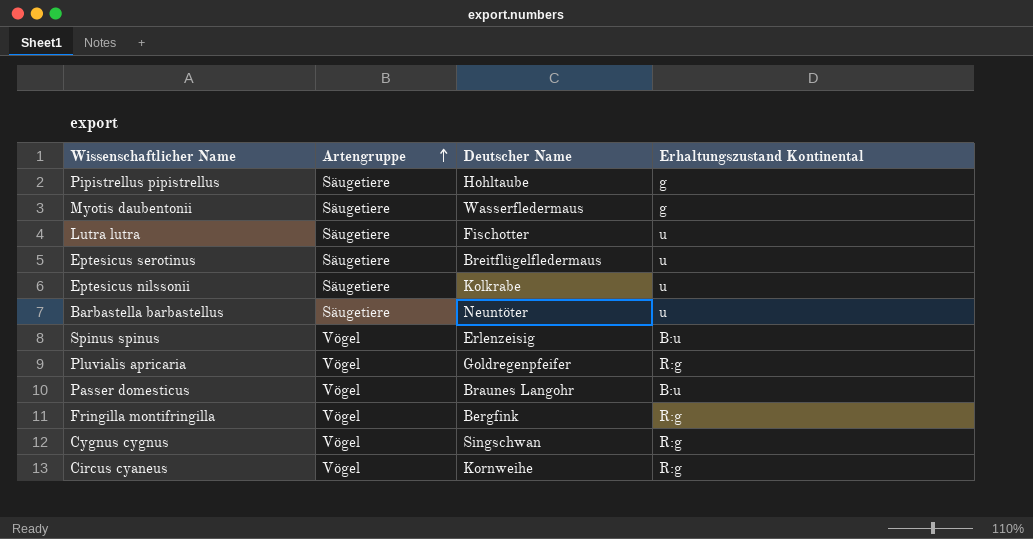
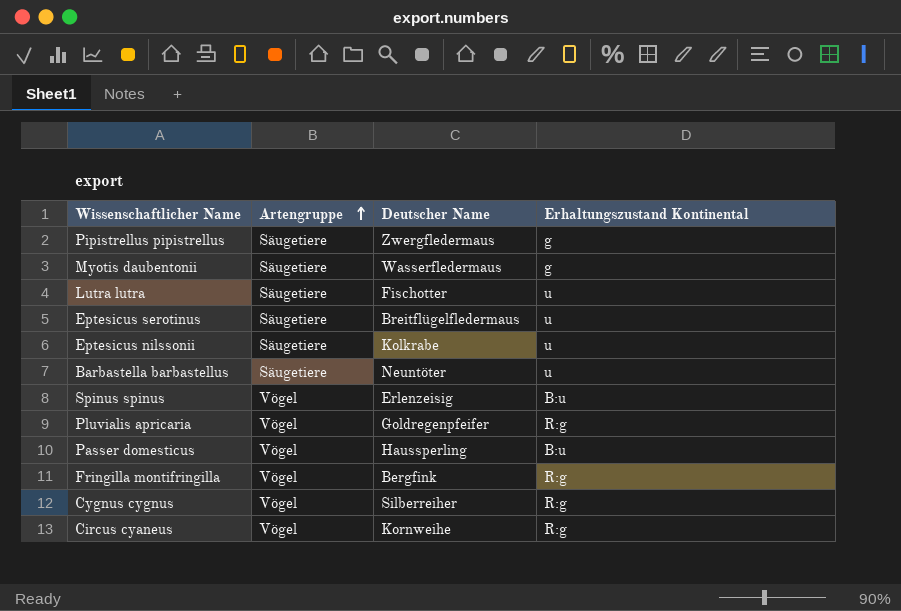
Pipistrellus pipistrellus | Deutscher Name: Hohltaube -> Zwergfledermaus
Passer domesticus | Deutscher Name: Braunes Langohr -> Haussperling
Cygnus cygnus | Deutscher Name: Singschwan -> Silberreiher

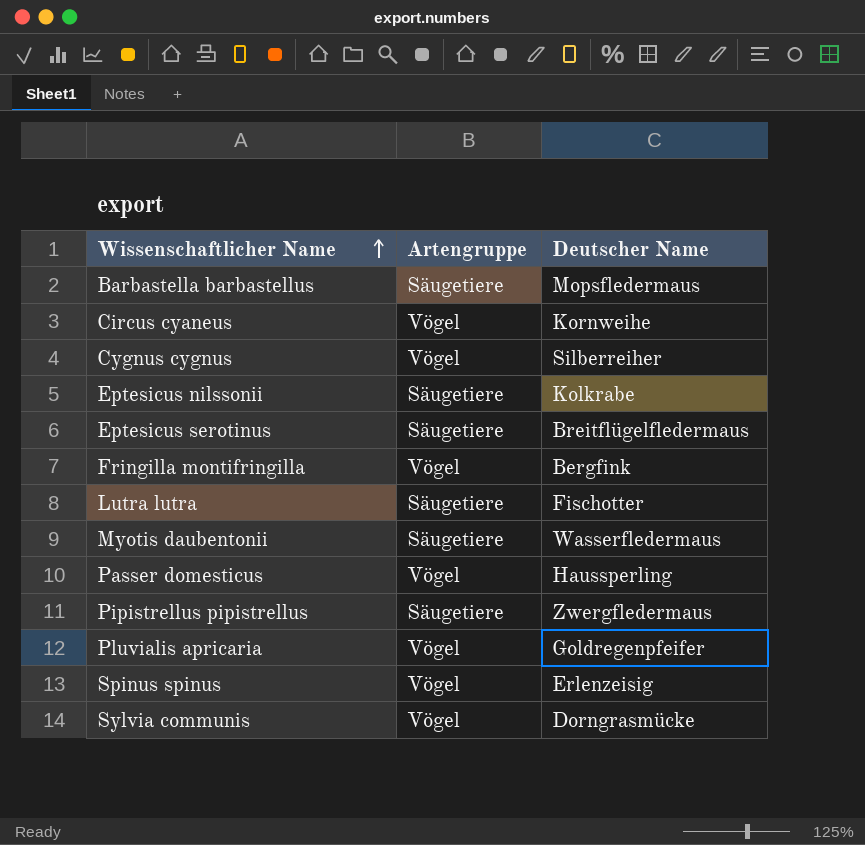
row order: Artengruppe ascending -> Wissenschaftlicher Name ascending
column Erhaltungszustand Kontinental | position: 4 -> none
Barbastella barbastellus | Deutscher Name: Neuntöter -> Mopsfledermaus
row Sylvia communis: none -> Vögel | Dorngrasmücke

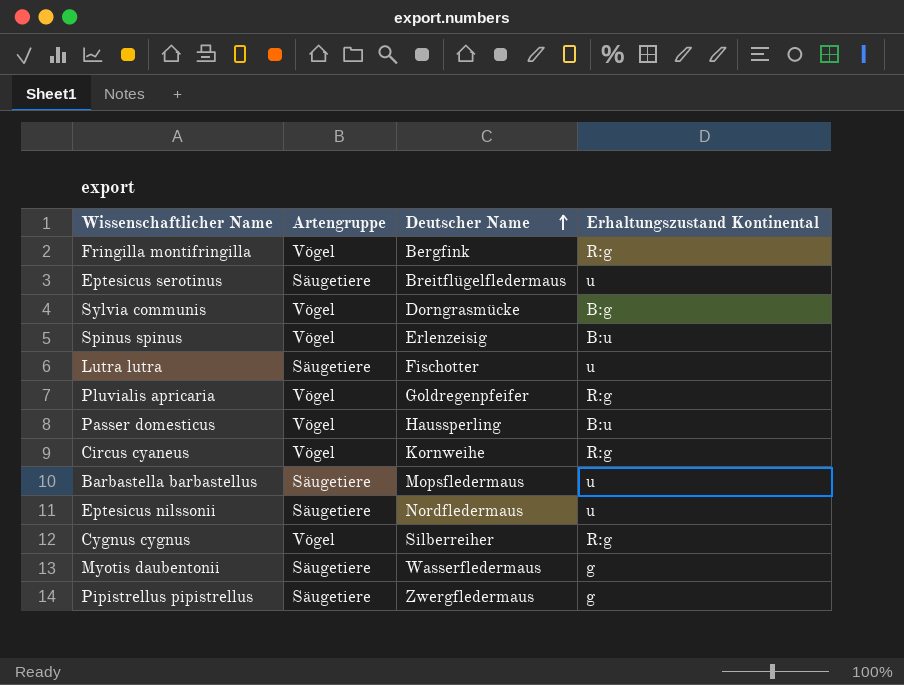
row order: Wissenschaftlicher Name ascending -> Deutscher Name ascending
column Erhaltungszustand Kontinental | position: none -> 4
Eptesicus nilssonii | Deutscher Name: Kolkrabe -> Nordfledermaus

